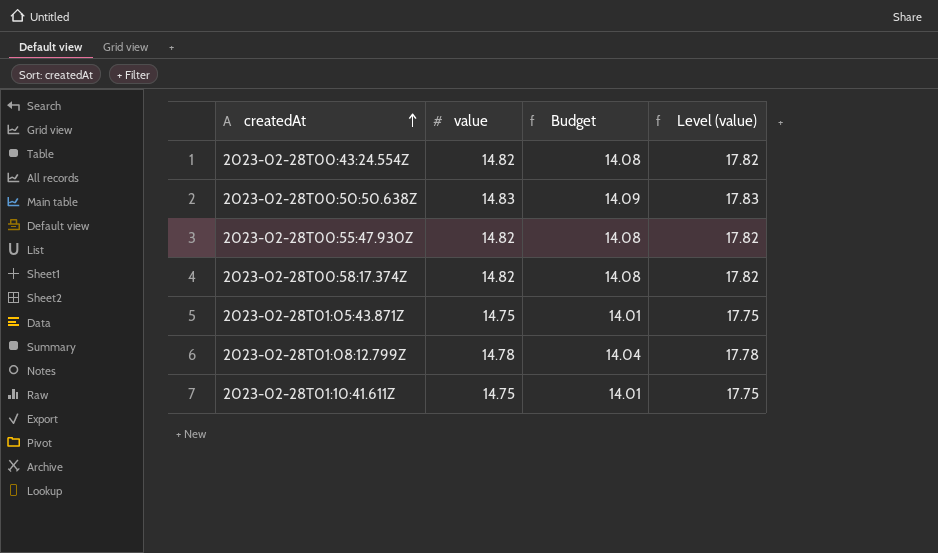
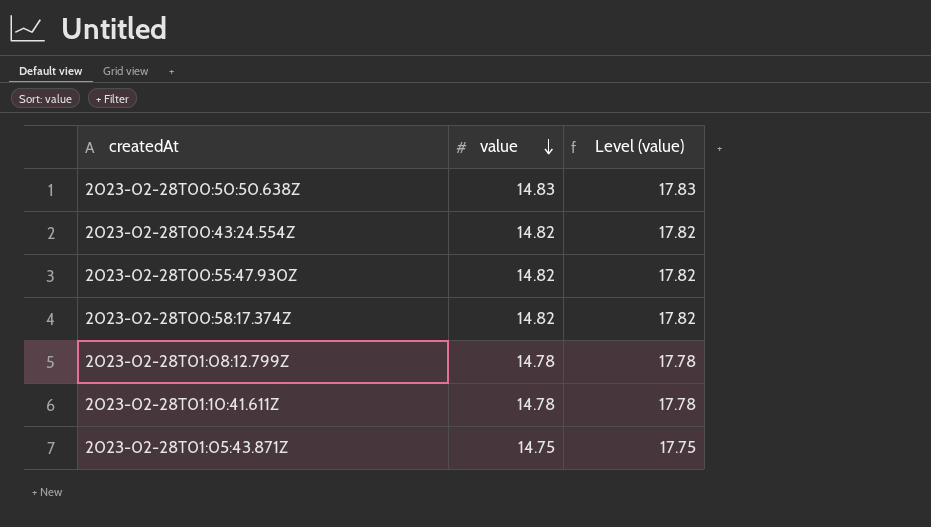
row order: createdAt ascending -> value descending
column Budget | formula: [value] * 0.95 -> none
2023-02-28T01:10:41.611Z | value: 14.75 -> 14.78
2023-02-28T01:10:41.611Z | Level (value): 17.75 -> 17.78

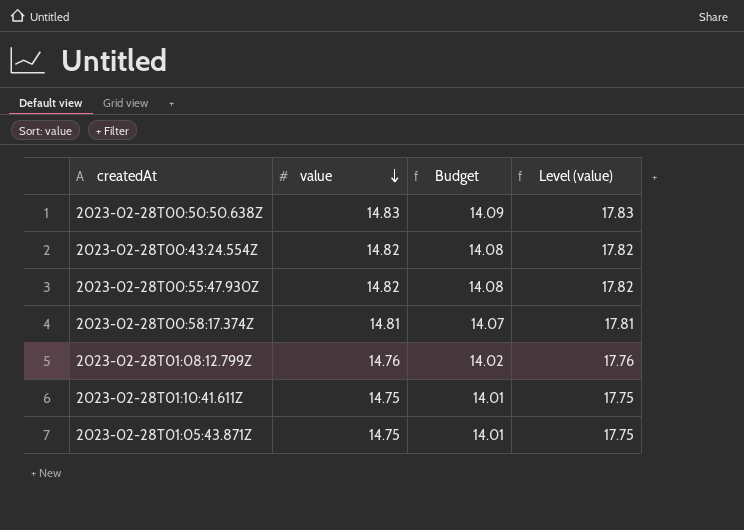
column Budget | formula: none -> [value] * 0.95
2023-02-28T00:58:17.374Z | value: 14.82 -> 14.81
2023-02-28T00:58:17.374Z | Level (value): 17.82 -> 17.81
2023-02-28T01:08:12.799Z | value: 14.78 -> 14.76
2023-02-28T01:08:12.799Z | Level (value): 17.78 -> 17.76
2023-02-28T01:10:41.611Z | value: 14.78 -> 14.75
2023-02-28T01:10:41.611Z | Level (value): 17.78 -> 17.75

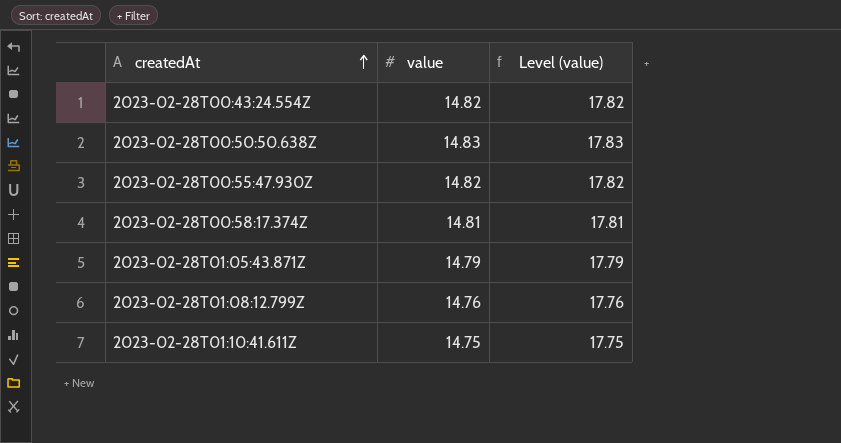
row order: value descending -> createdAt ascending
column Budget | formula: [value] * 0.95 -> none
2023-02-28T01:05:43.871Z | value: 14.75 -> 14.79
2023-02-28T01:05:43.871Z | Level (value): 17.75 -> 17.79

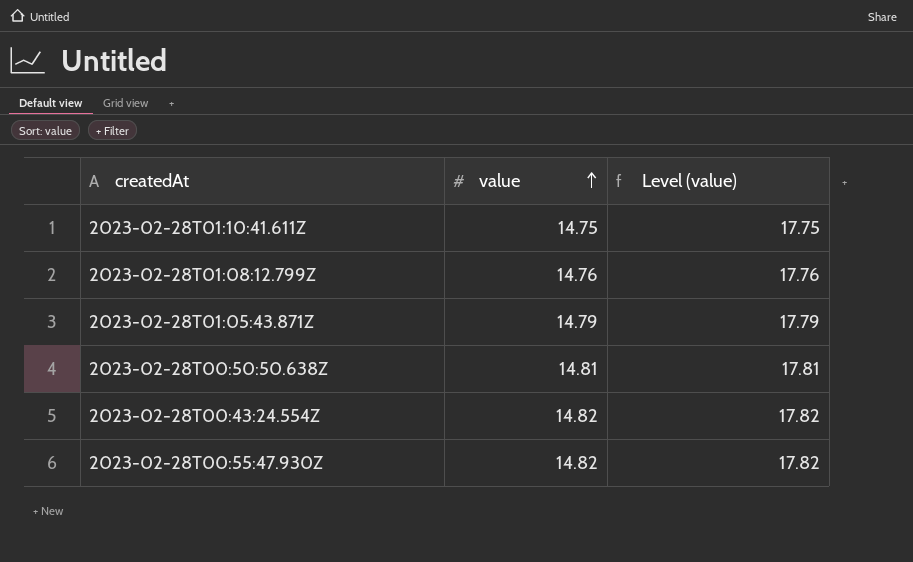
row order: createdAt ascending -> value ascending
row 2023-02-28T00:58:17.374Z: 14.81 | 17.81 -> none
2023-02-28T00:50:50.638Z | value: 14.83 -> 14.81
2023-02-28T00:50:50.638Z | Level (value): 17.83 -> 17.81

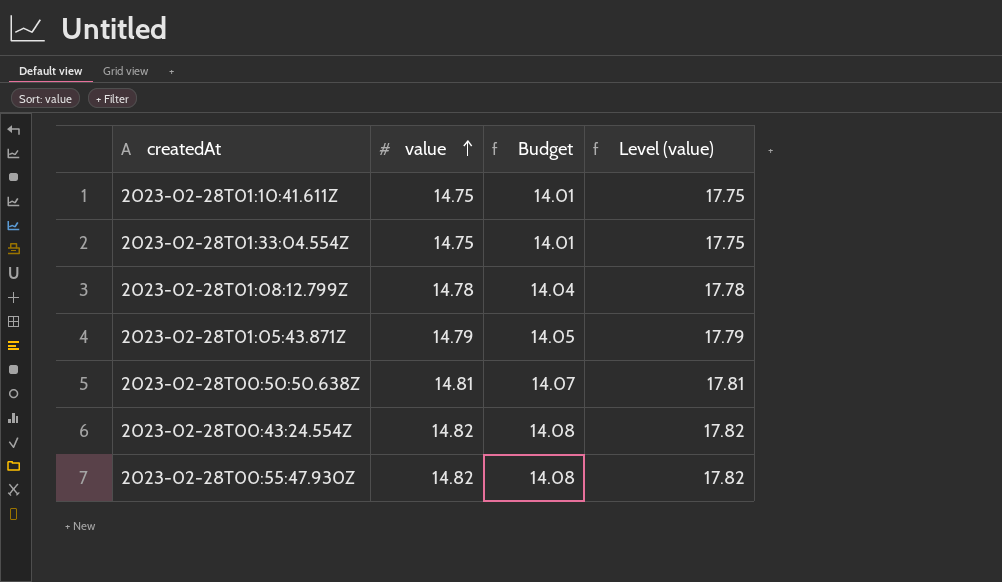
column Budget | formula: none -> [value] * 0.95
row 2023-02-28T01:33:04.554Z: none -> 14.75 | 14.01 | 17.75
2023-02-28T01:08:12.799Z | value: 14.76 -> 14.78
2023-02-28T01:08:12.799Z | Level (value): 17.76 -> 17.78

